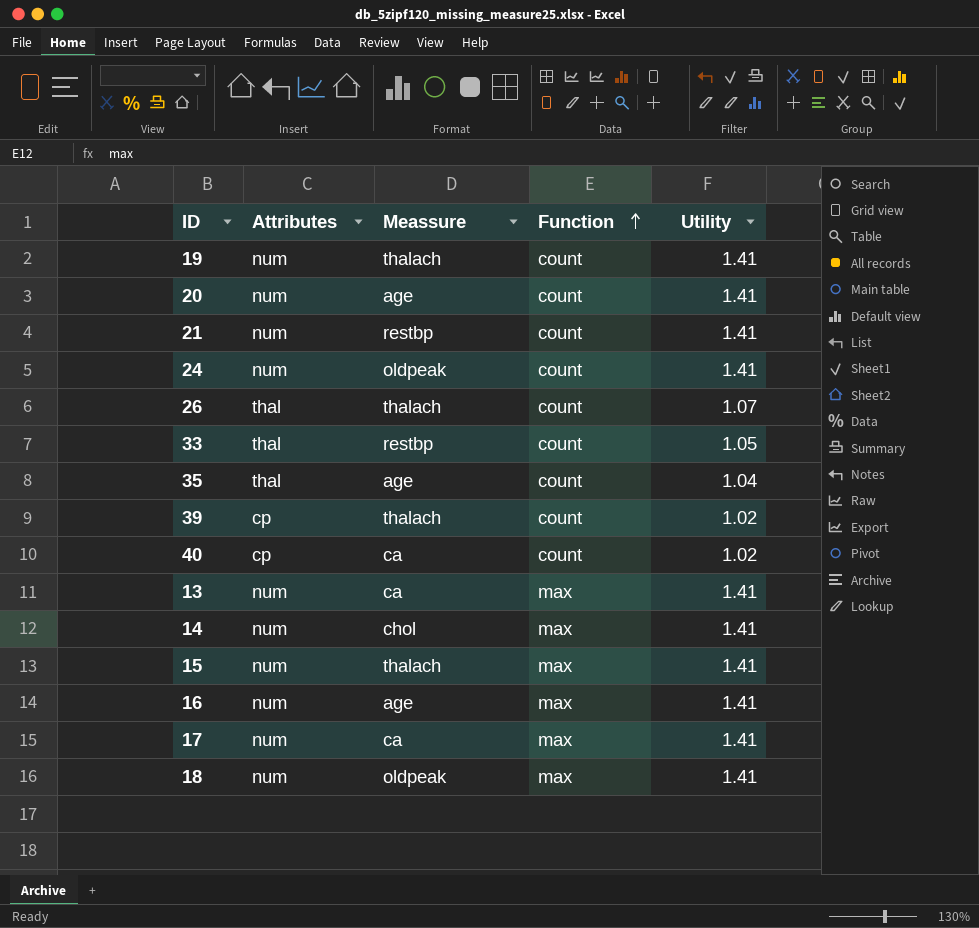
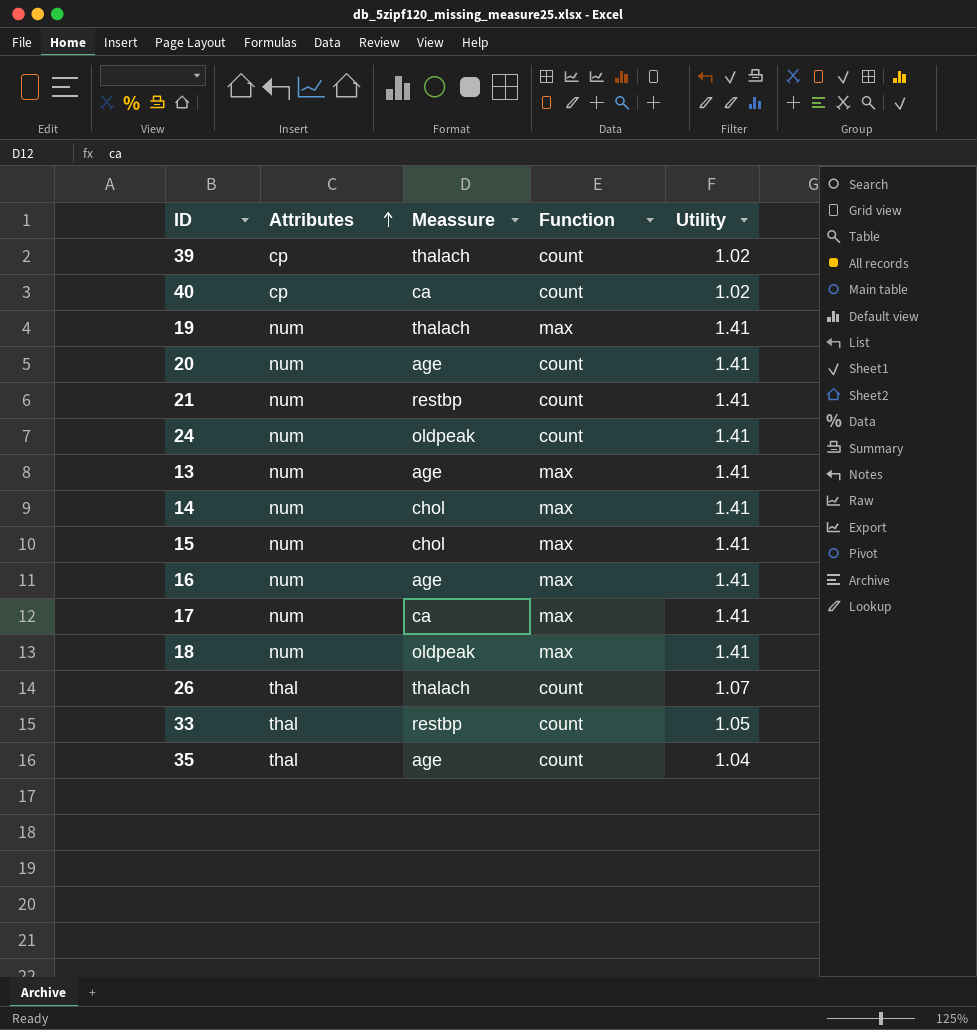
row order: Function ascending -> Attributes ascending
19 | Function: count -> max
13 | Meassure: ca -> age
15 | Meassure: thalach -> chol

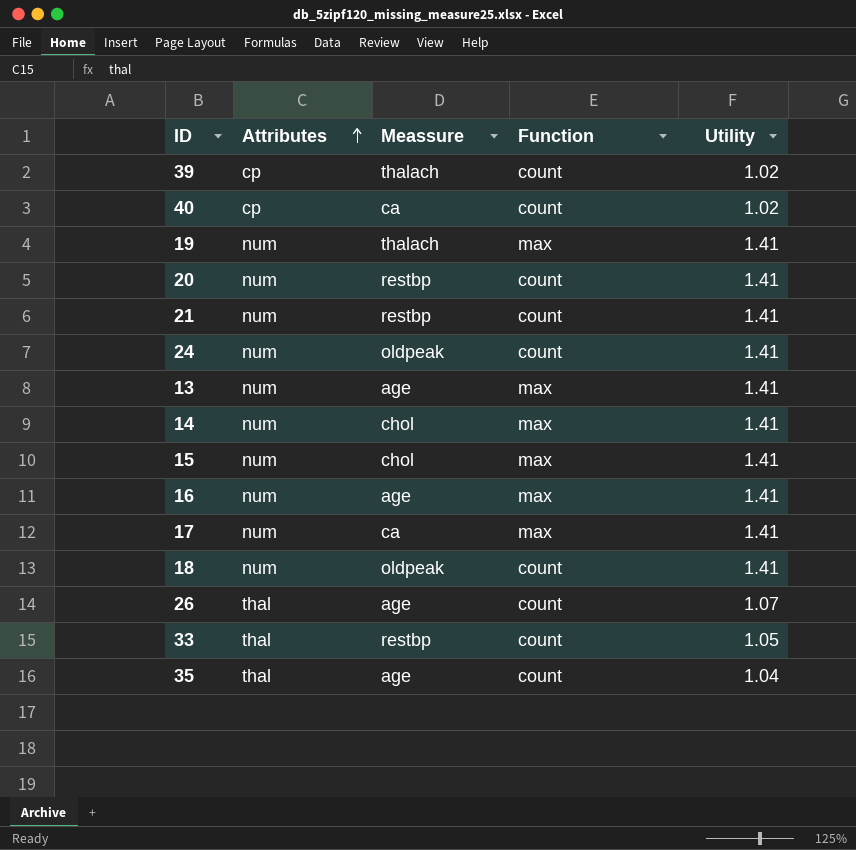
20 | Meassure: age -> restbp
18 | Function: max -> count
26 | Meassure: thalach -> age

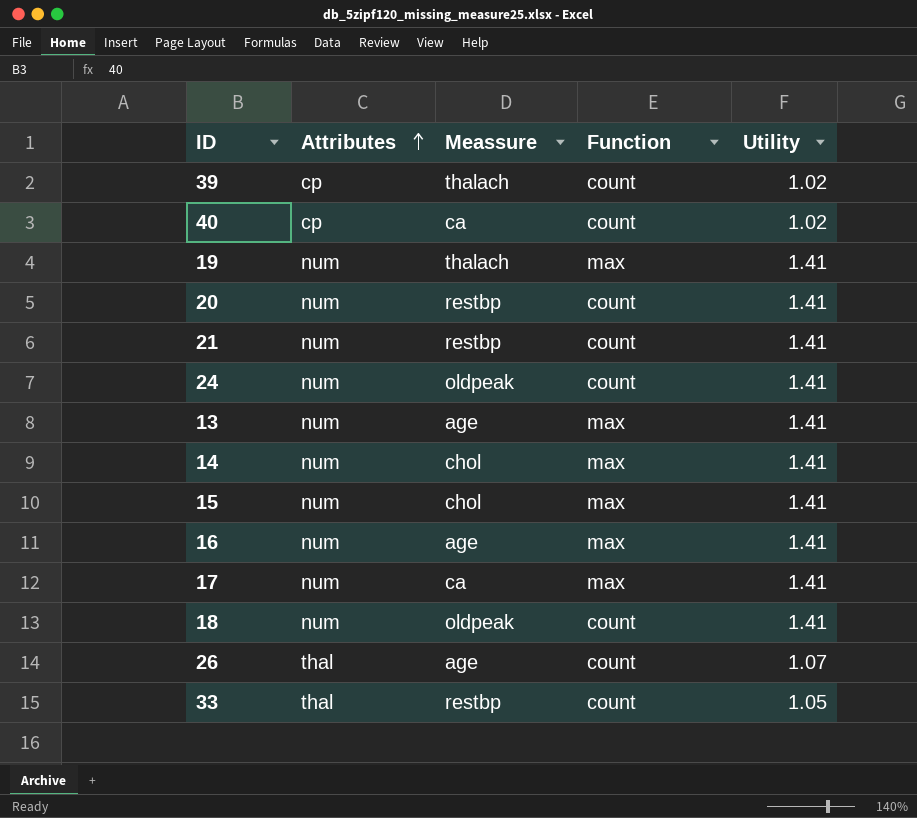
row 35: thal | age | count | 1.04 -> none

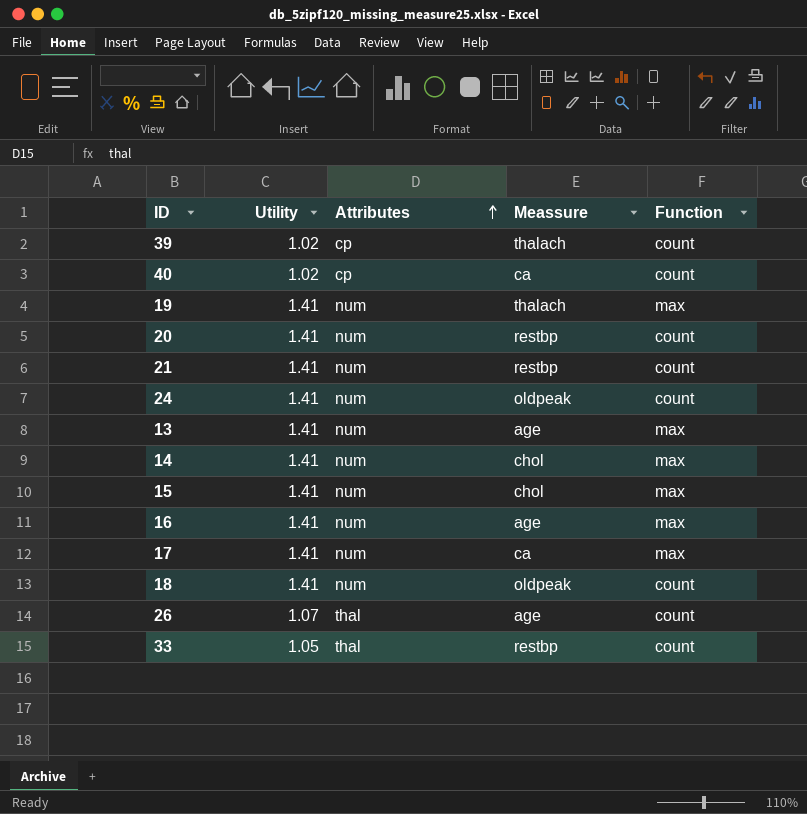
column Utility | position: 5 -> 2

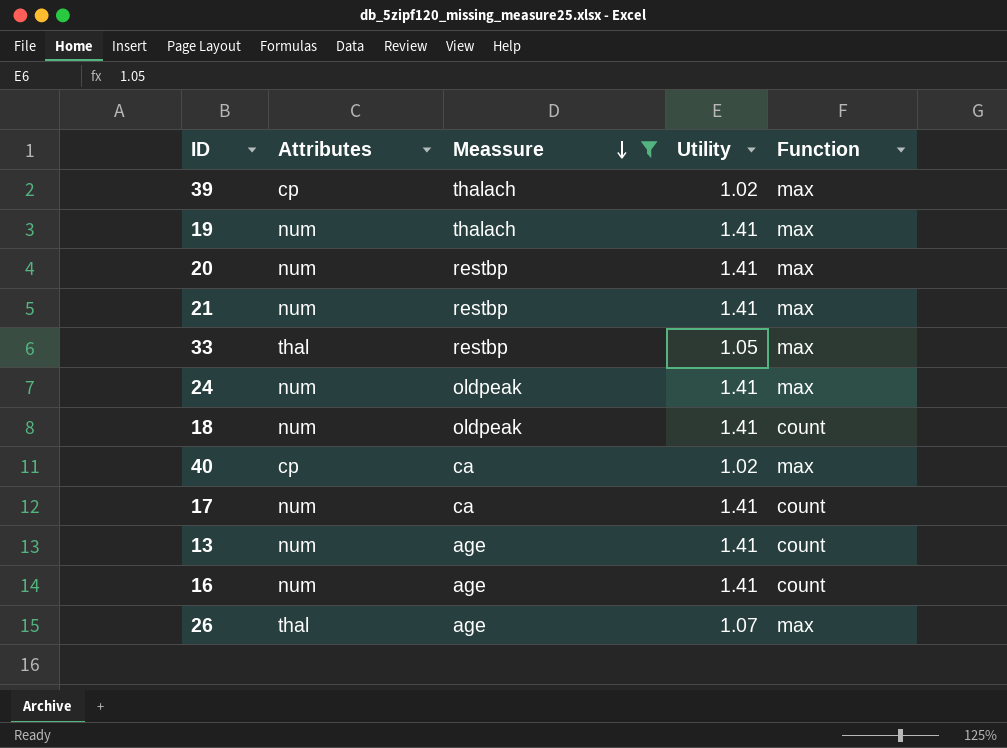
filter: none -> Meassure != chol
row order: Attributes ascending -> Meassure descending
column Utility | position: 2 -> 4
39 | Function: count -> max
20 | Function: count -> max
21 | Function: count -> max
33 | Function: count -> max
24 | Function: count -> max
40 | Function: count -> max
17 | Function: max -> count
13 | Function: max -> count
16 | Function: max -> count
26 | Function: count -> max

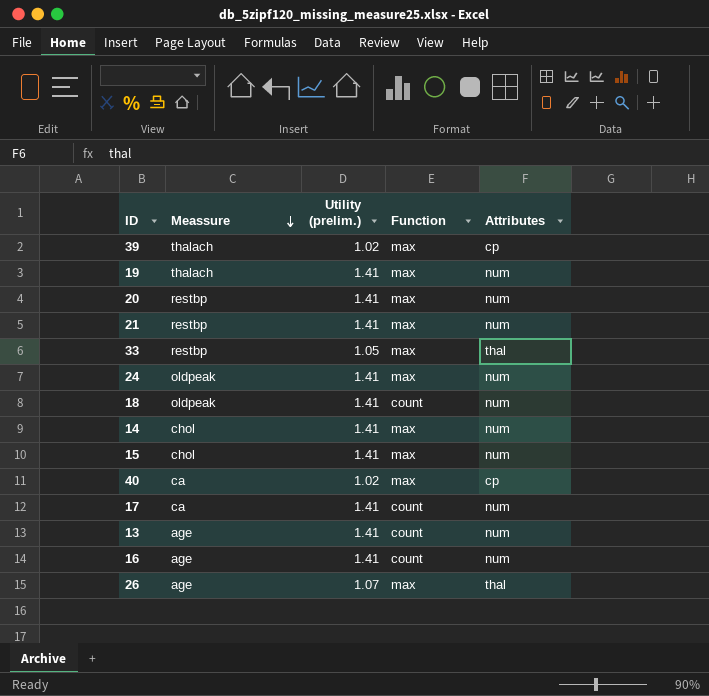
filter: Meassure != chol -> none
column name: Utility -> Utility (prelim.)
column Attributes | position: 2 -> 5

